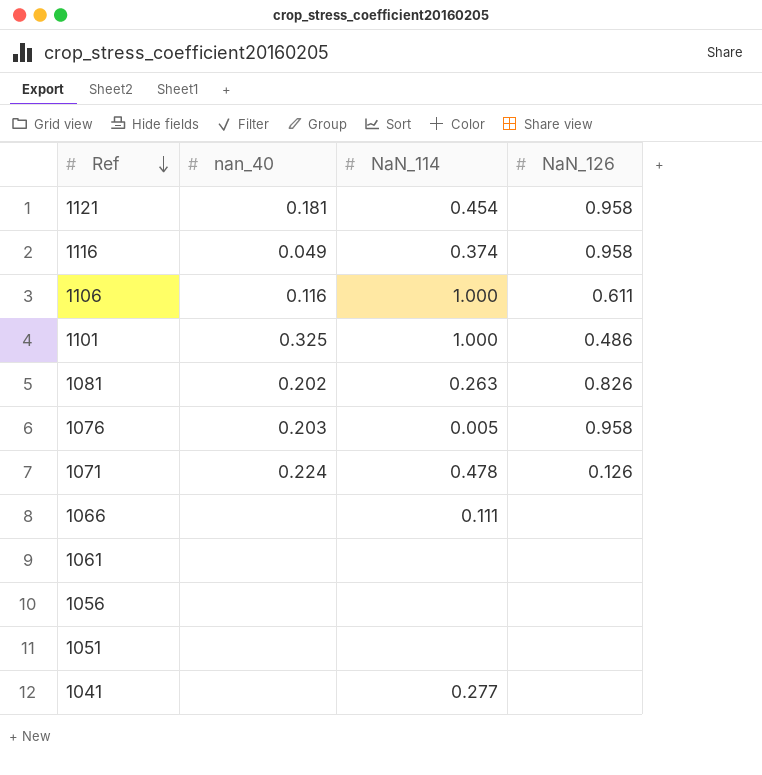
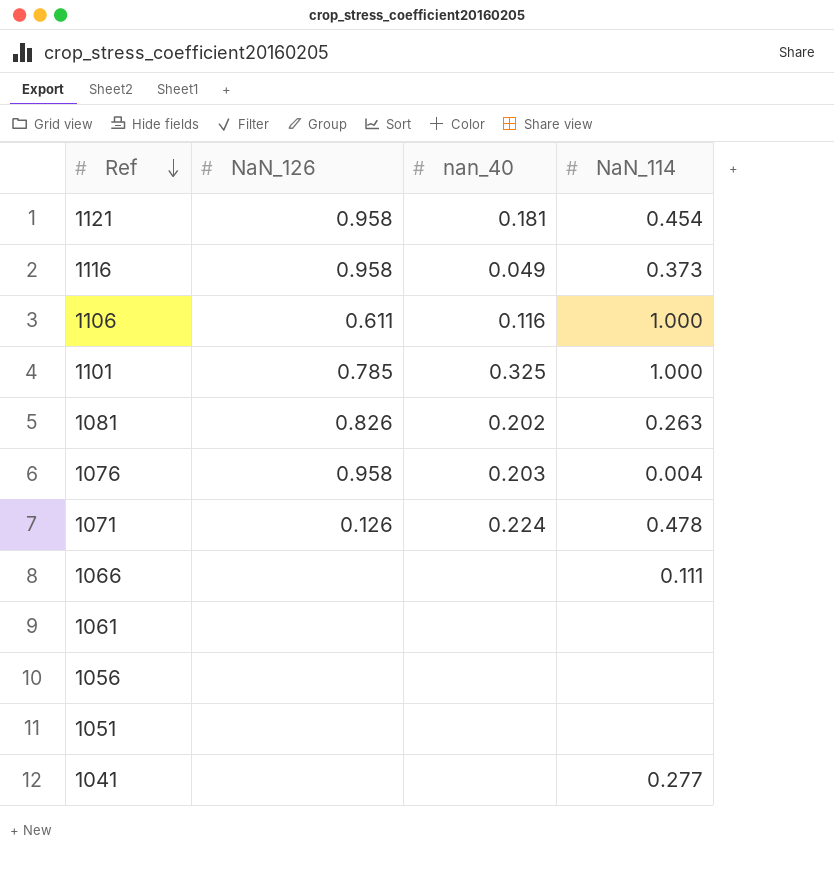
column NaN_126 | position: 4 -> 2
1116 | NaN_114: 0.374 -> 0.373
1101 | NaN_126: 0.486 -> 0.785
1076 | NaN_114: 0.005 -> 0.004

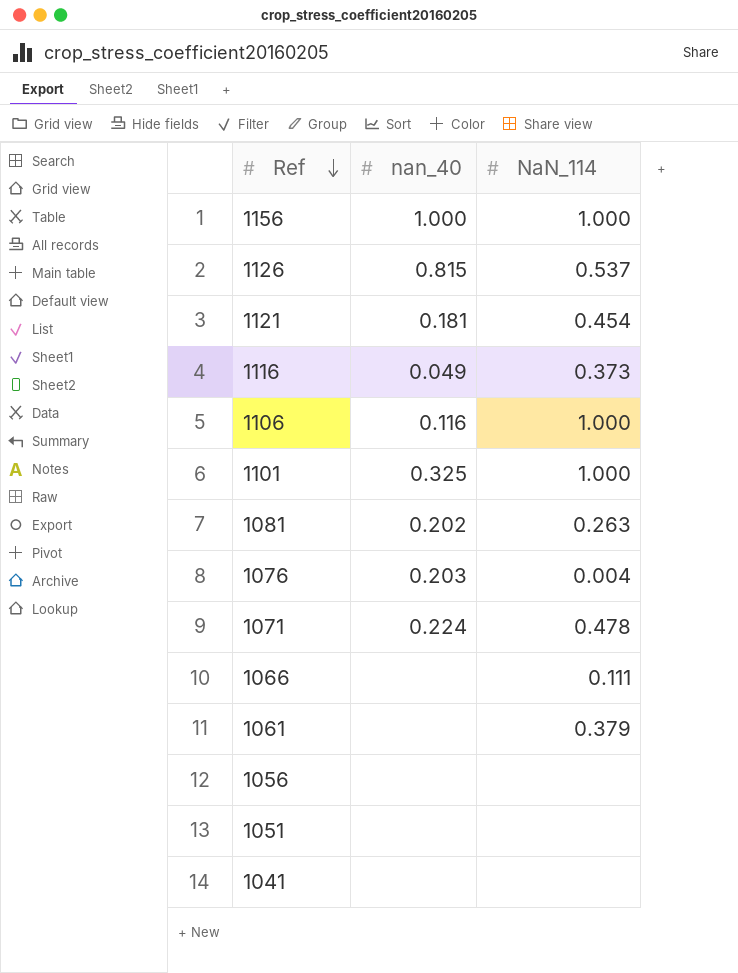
column NaN_126 | position: 2 -> none
row 1156: none -> 1.000 | 1.000
row 1126: none -> 0.815 | 0.537
1061 | NaN_114: none -> 0.379
1041 | NaN_114: 0.277 -> none

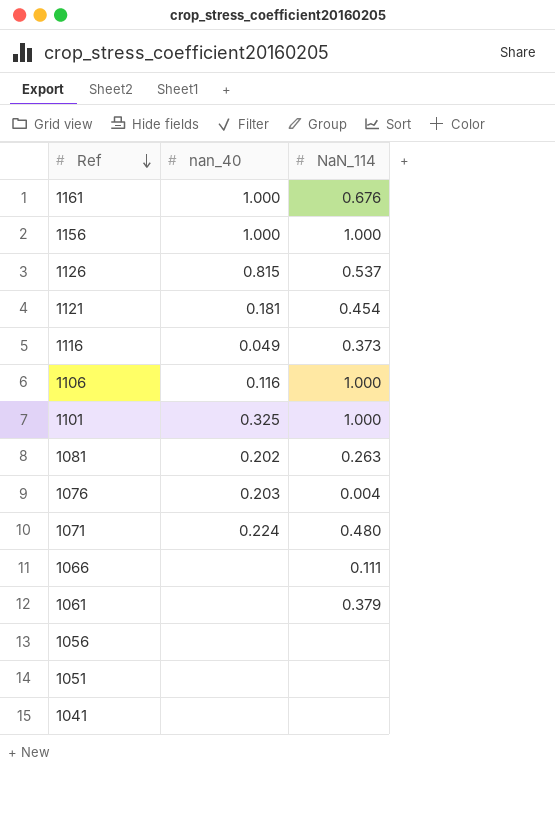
row 1161: none -> 1.000 | 0.676
1071 | NaN_114: 0.478 -> 0.480

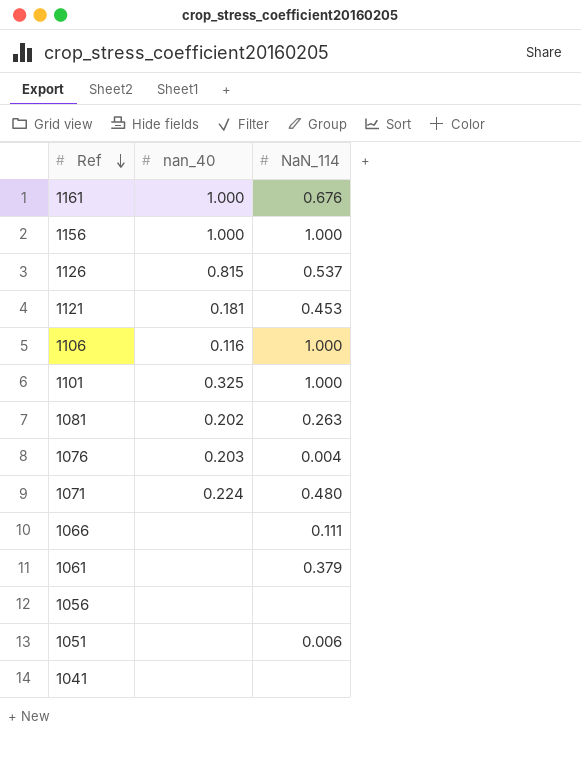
row 1116: 0.049 | 0.373 -> none
1121 | NaN_114: 0.454 -> 0.453
1051 | NaN_114: none -> 0.006

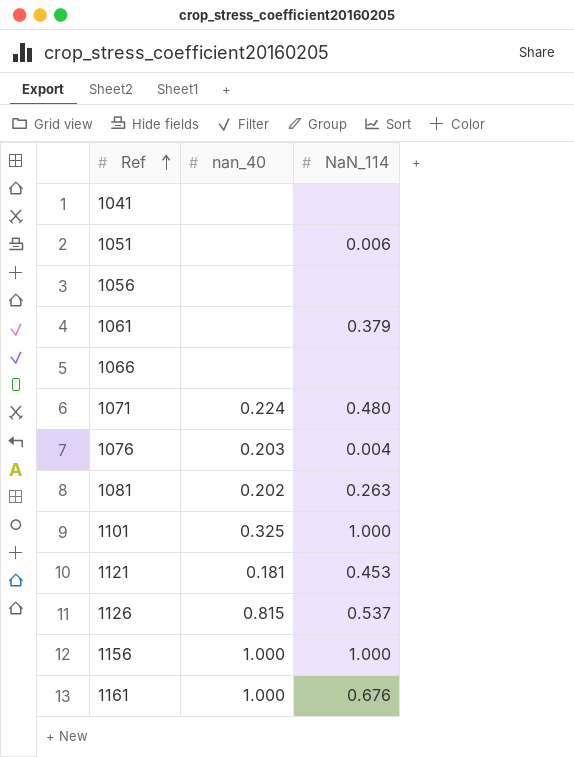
row order: Ref descending -> Ref ascending
row 1106: 0.116 | 1.000 -> none
1066 | NaN_114: 0.111 -> none

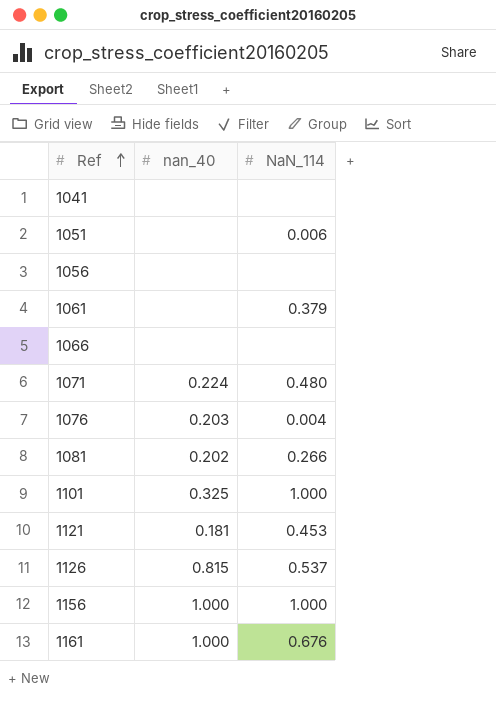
1081 | NaN_114: 0.263 -> 0.266

